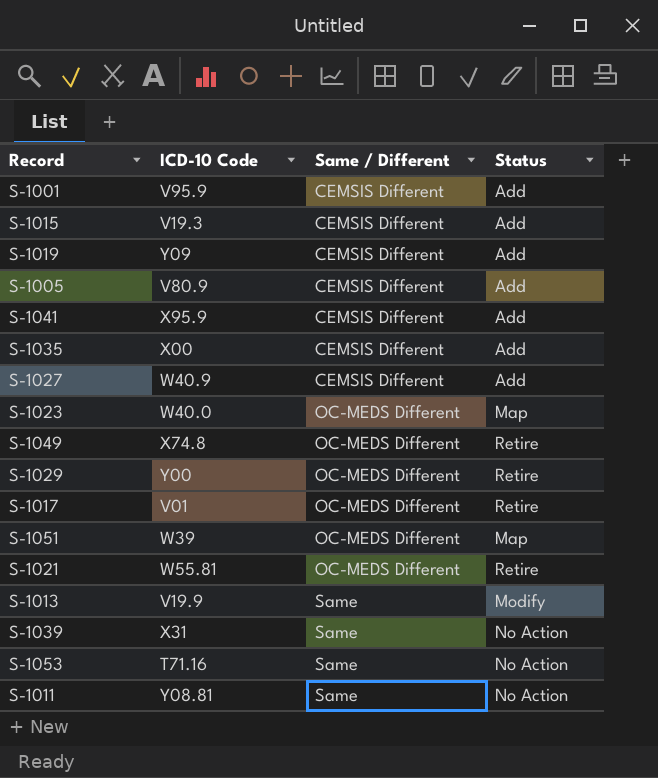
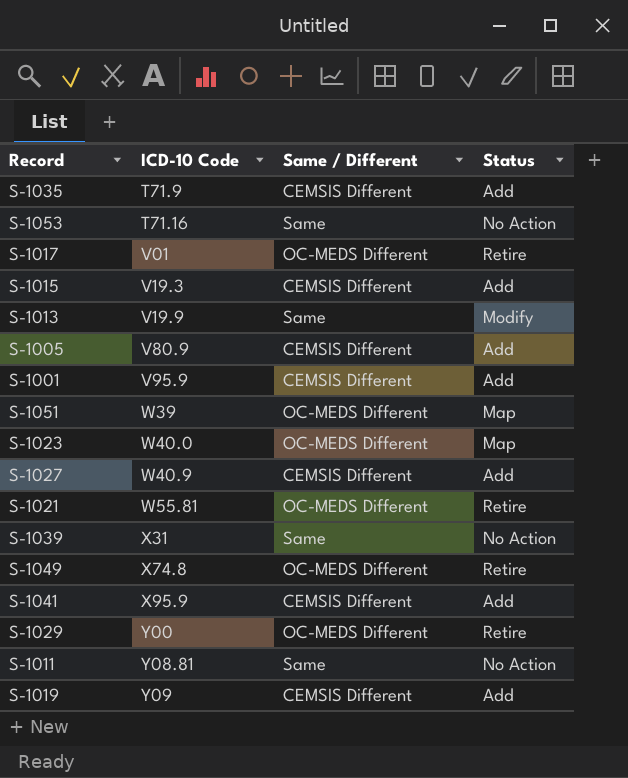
row order: Same / Different ascending -> ICD-10 Code ascending
S-1035 | ICD-10 Code: X00 -> T71.9

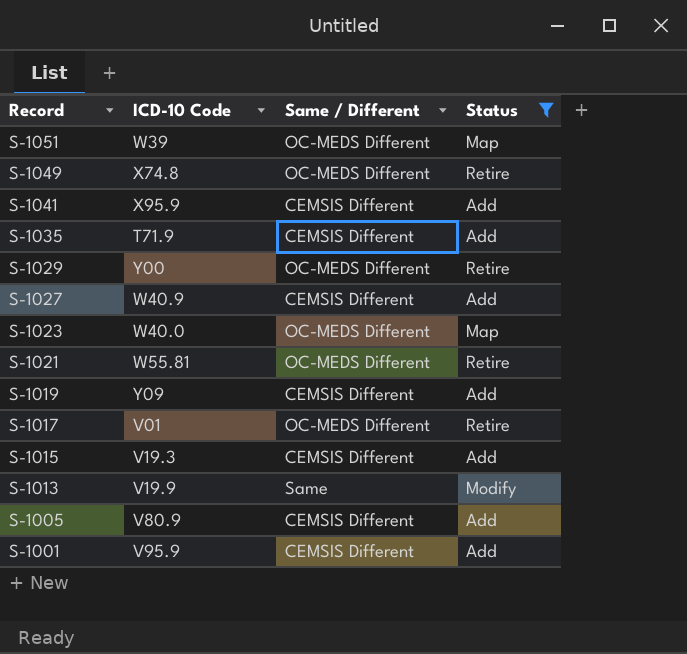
filter: none -> Status != No Action
row order: ICD-10 Code ascending -> Record descending

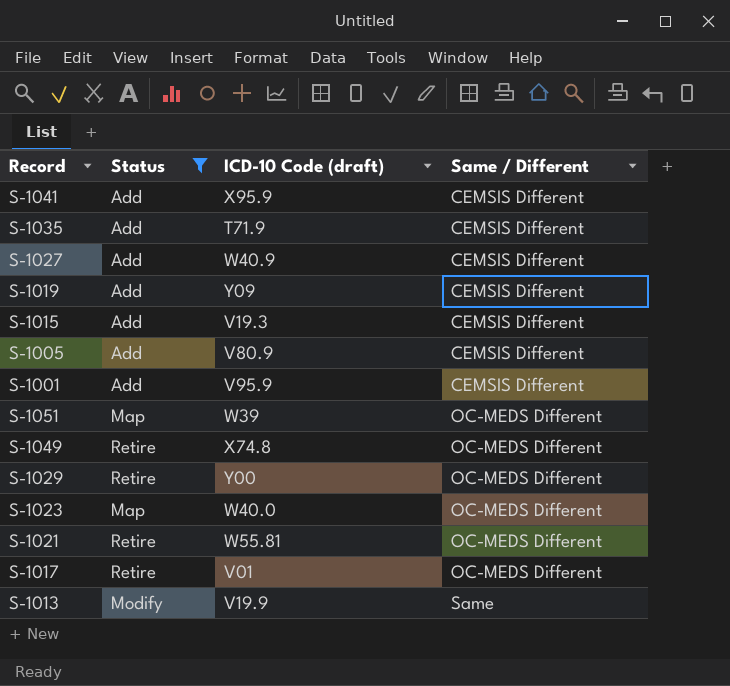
row order: Record descending -> Same / Different ascending
column Status | position: 4 -> 2
column name: ICD-10 Code -> ICD-10 Code (draft)

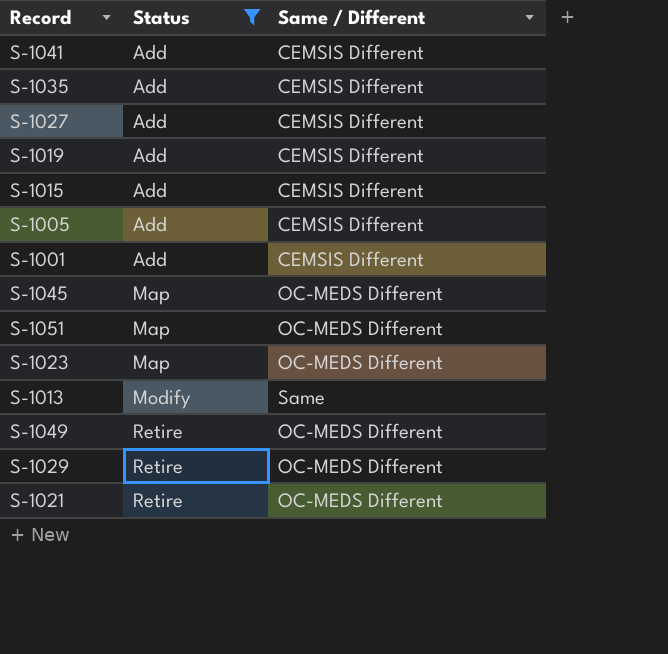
row order: Same / Different ascending -> Status ascending
column ICD-10 Code (draft) | position: 3 -> none
row S-1017: Retire | V01 | OC-MEDS Different -> none
row S-1045: none -> Map | OC-MEDS Different

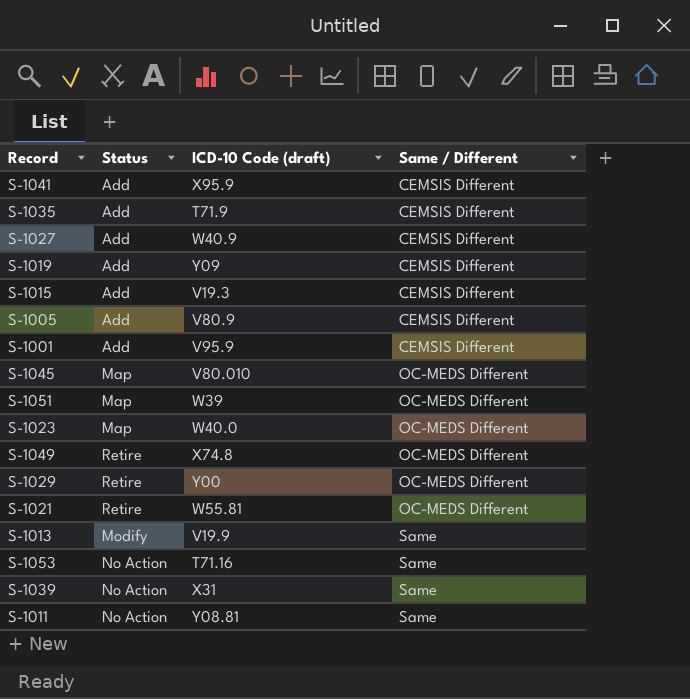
filter: Status != No Action -> none
row order: Status ascending -> Same / Different ascending
column ICD-10 Code (draft) | position: none -> 3

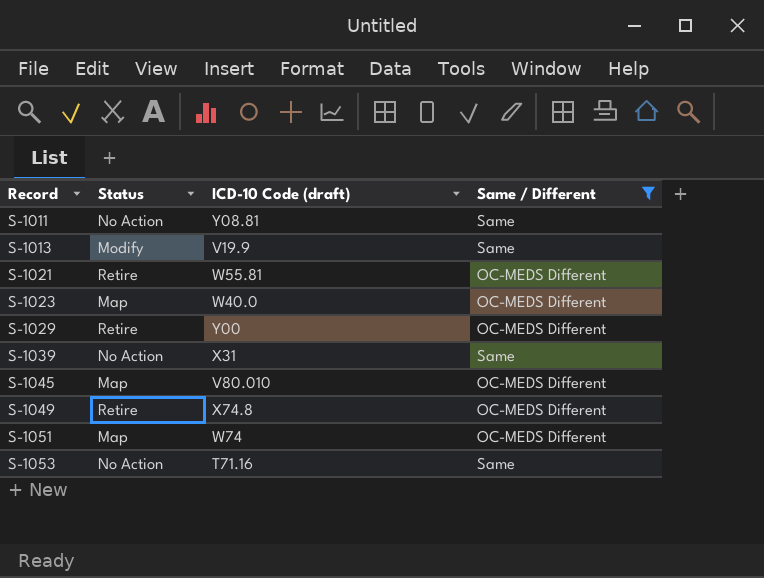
filter: none -> Same / Different != CEMSIS Different
row order: Same / Different ascending -> Record ascending
S-1051 | ICD-10 Code (draft): W39 -> W74

